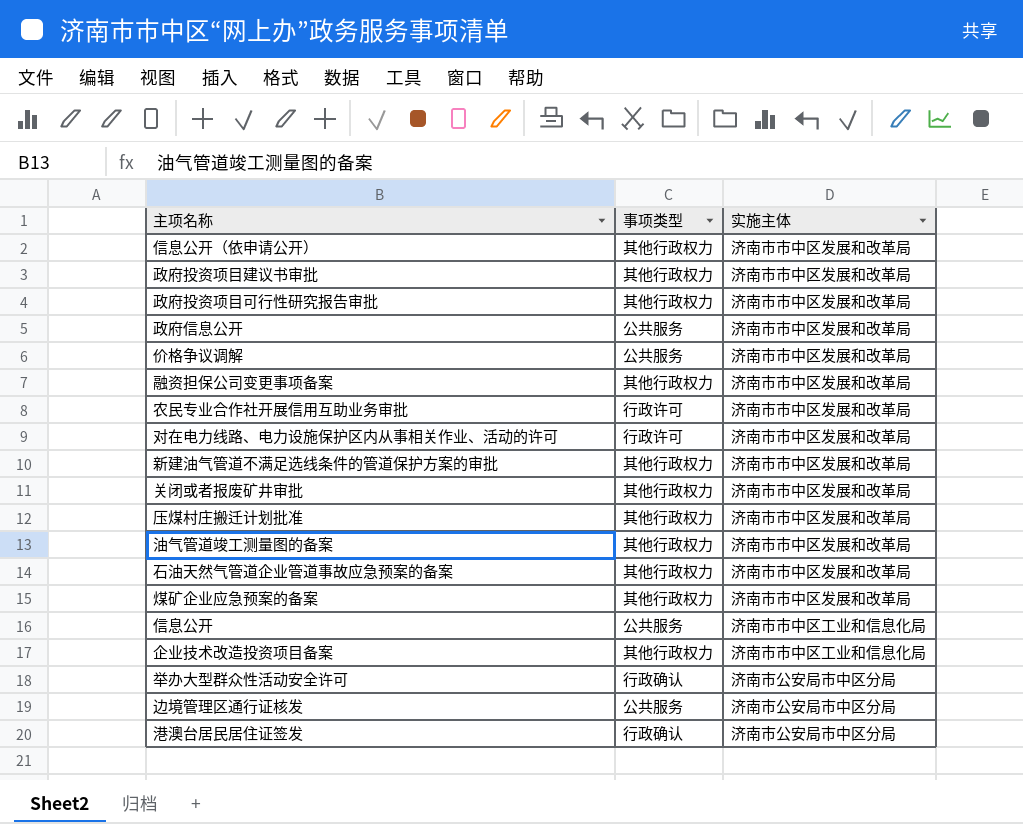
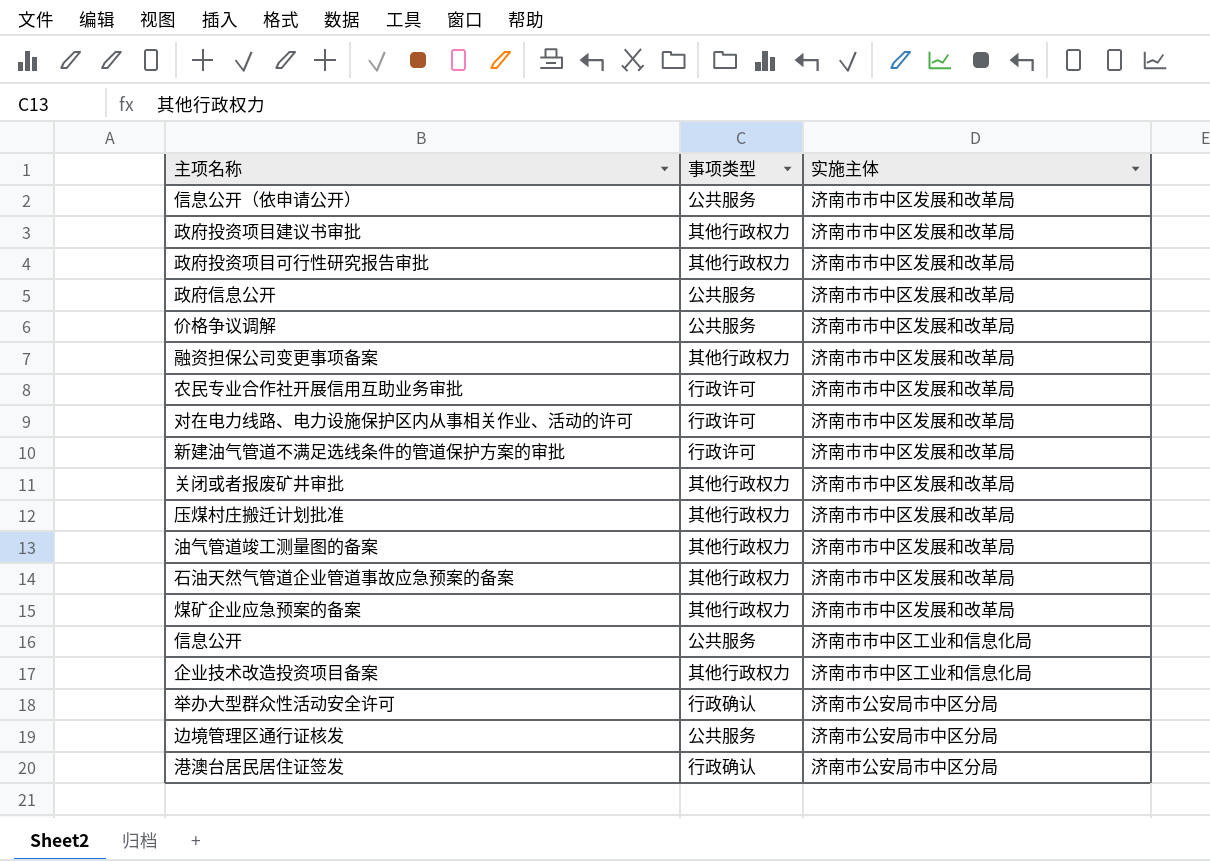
信息公开（依申请公开） | 事项类型: 其他行政权力 -> 公共服务
新建油气管道不满足选线条件的管道保护方案的审批 | 事项类型: 其他行政权力 -> 行政许可

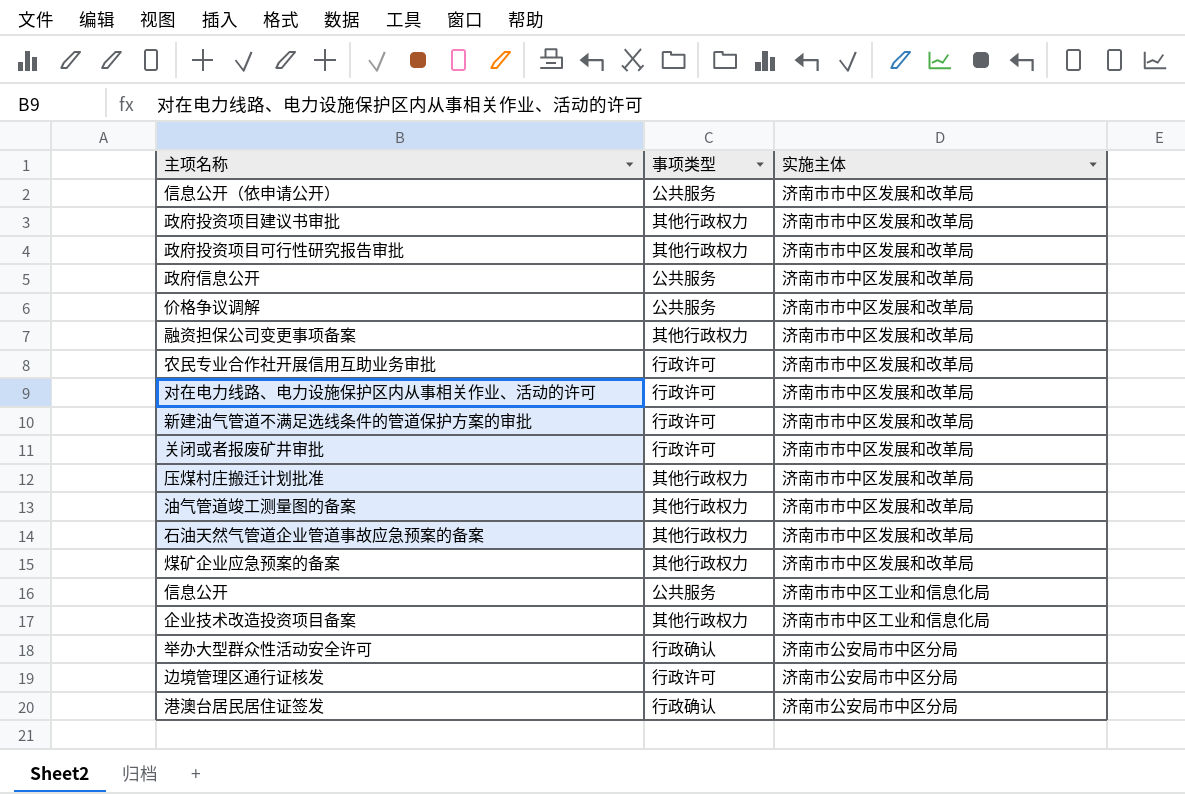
关闭或者报废矿井审批 | 事项类型: 其他行政权力 -> 行政许可
边境管理区通行证核发 | 事项类型: 公共服务 -> 行政许可

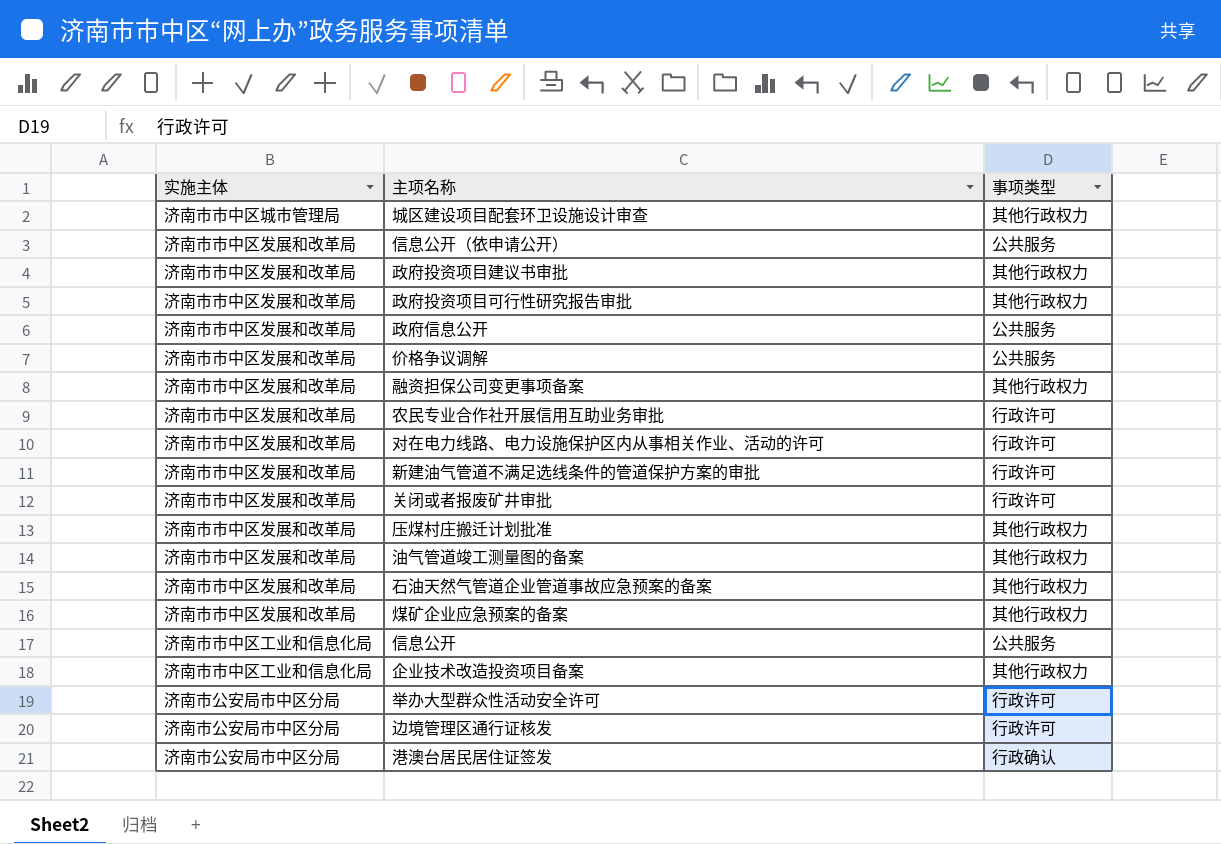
column 实施主体 | position: 3 -> 1
row 城区建设项目配套环卫设施设计审查: none -> 济南市市中区城市管理局 | 其他行政权力
举办大型群众性活动安全许可 | 事项类型: 行政确认 -> 行政许可

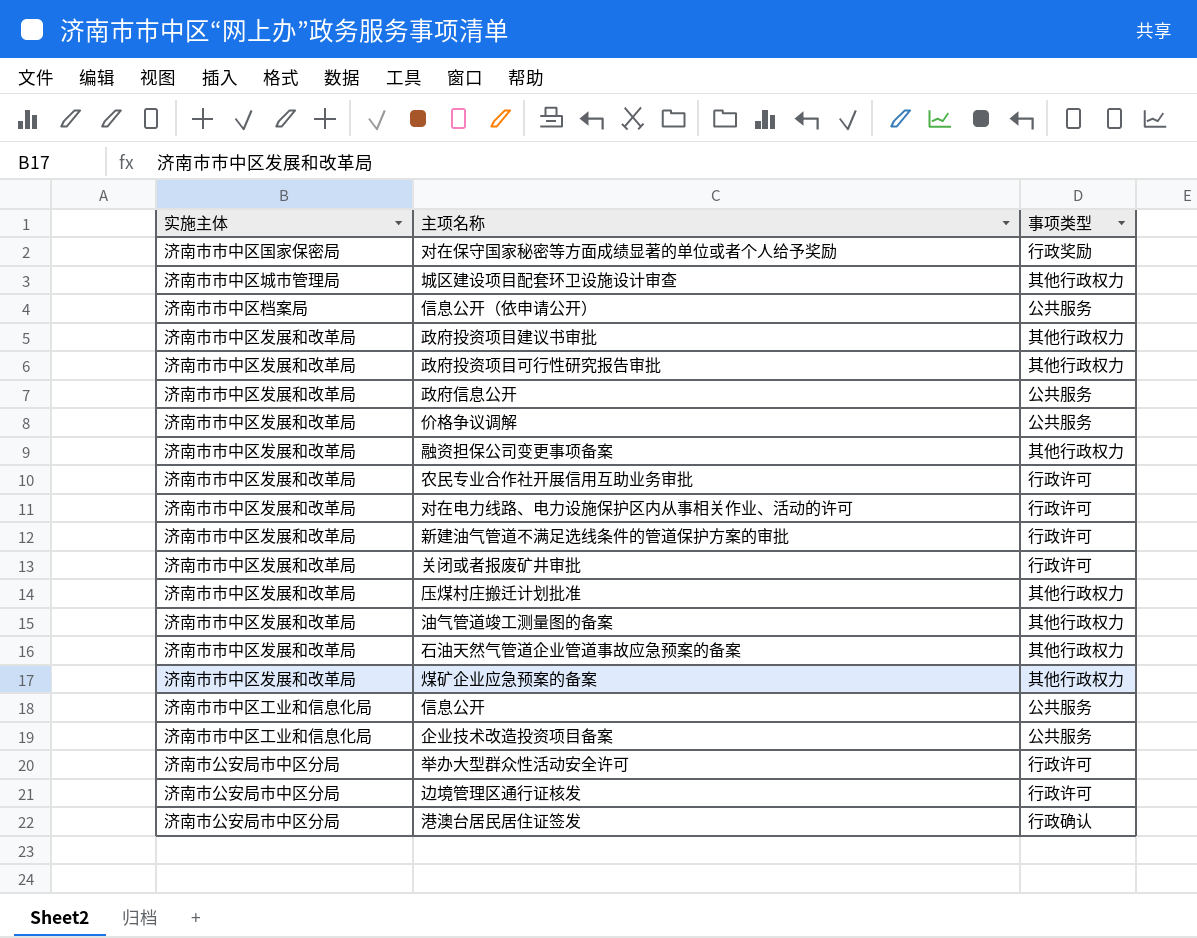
row 对在保守国家秘密等方面成绩显著的单位或者个人给予奖励: none -> 济南市市中区国家保密局 | 行政奖励
信息公开（依申请公开） | 实施主体: 济南市市中区发展和改革局 -> 济南市市中区档案局
企业技术改造投资项目备案 | 事项类型: 其他行政权力 -> 公共服务

